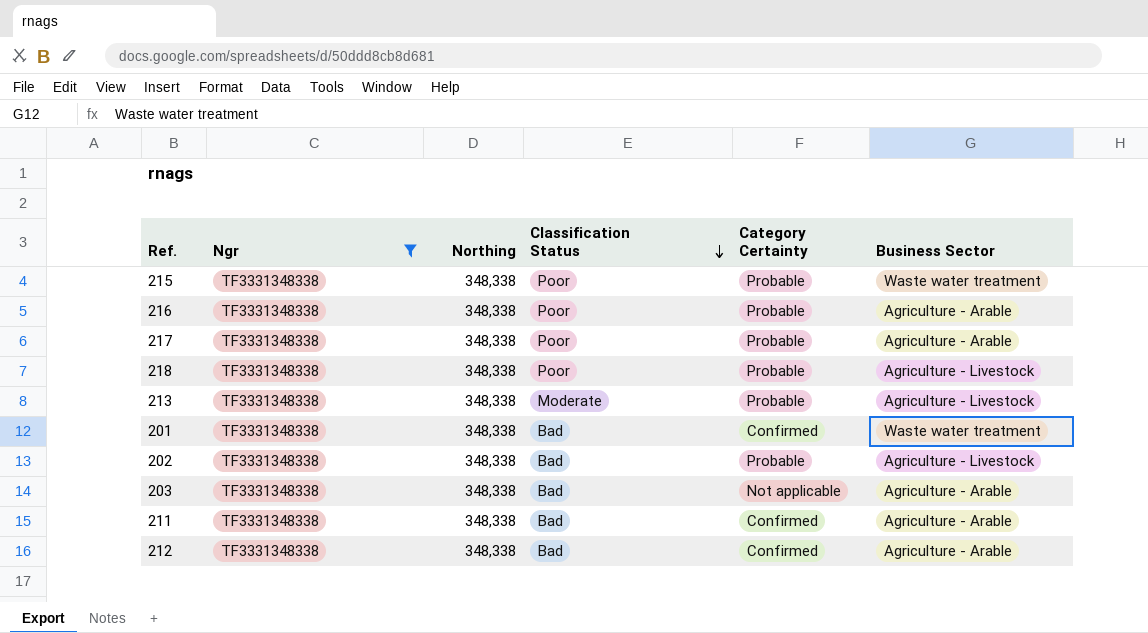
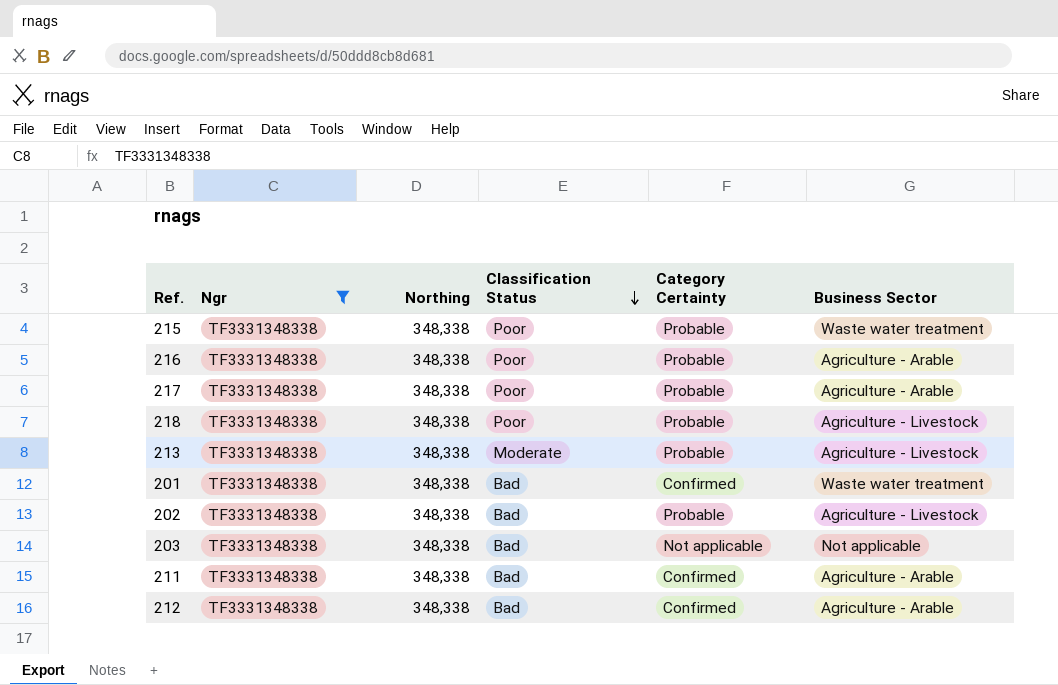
203 | Business Sector: Agriculture - Arable -> Not applicable

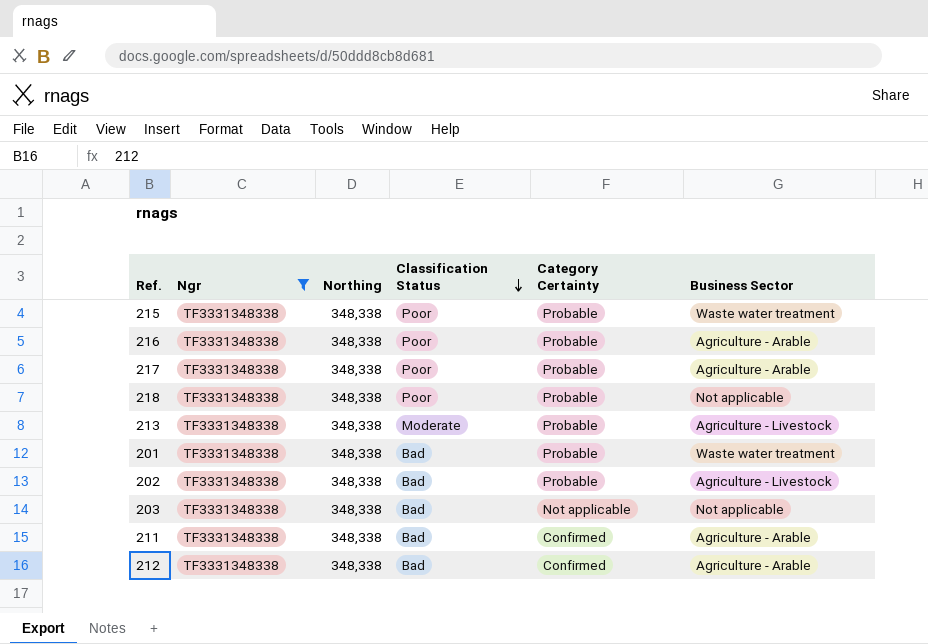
218 | Business Sector: Agriculture - Livestock -> Not applicable
201 | Category Certainty: Confirmed -> Probable

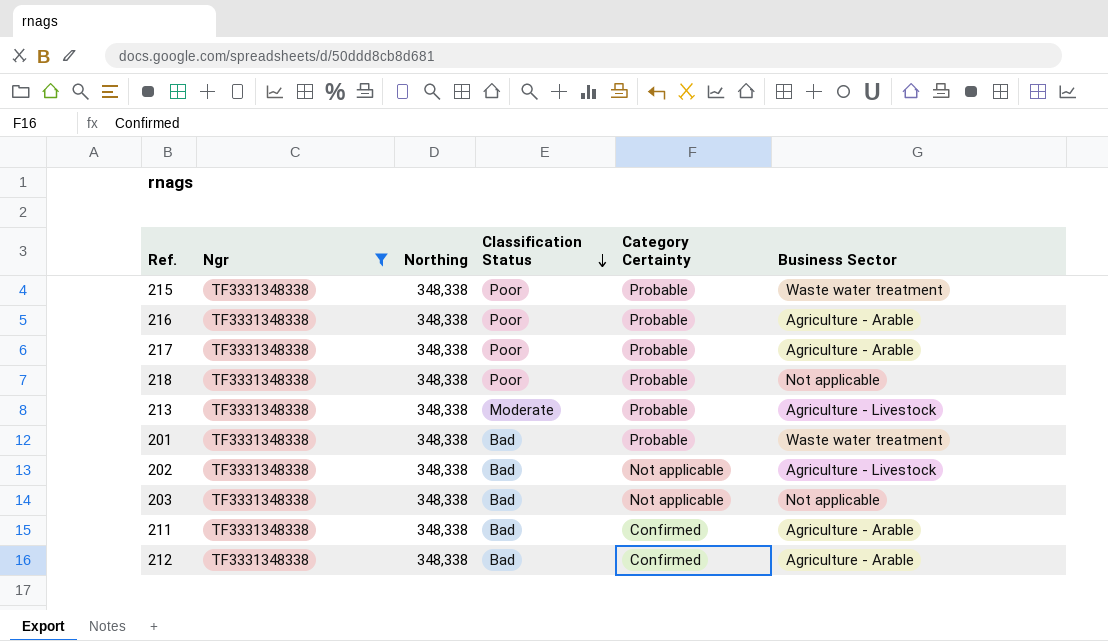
202 | Category Certainty: Probable -> Not applicable

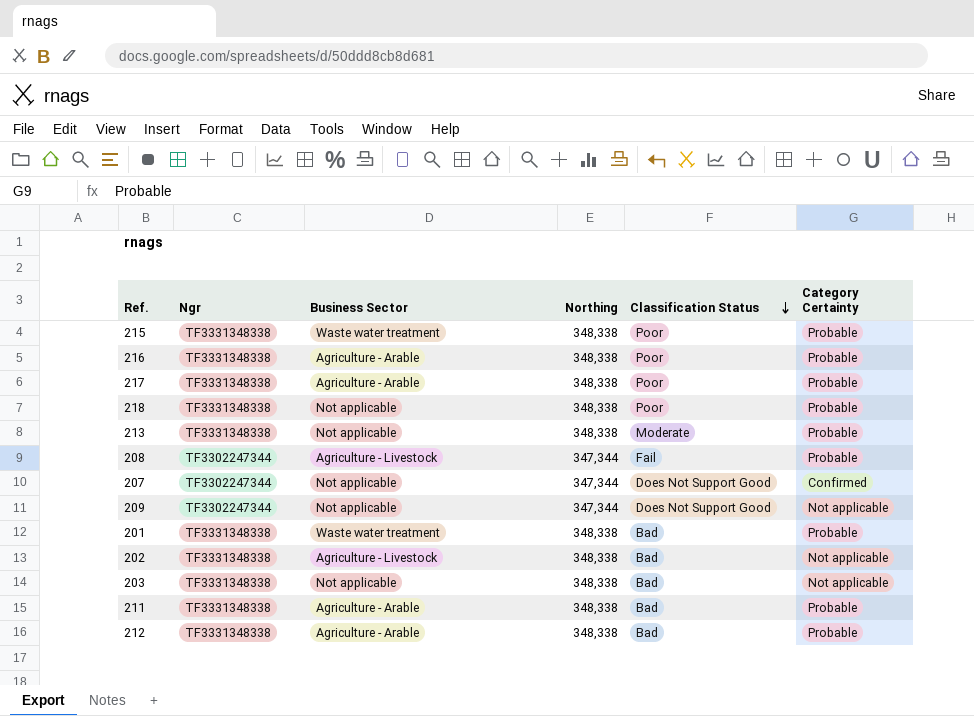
filter: Ngr = TF3331348338 -> none
column Business Sector | position: 6 -> 3
213 | Business Sector: Agriculture - Livestock -> Not applicable
211 | Category Certainty: Confirmed -> Probable
212 | Category Certainty: Confirmed -> Probable

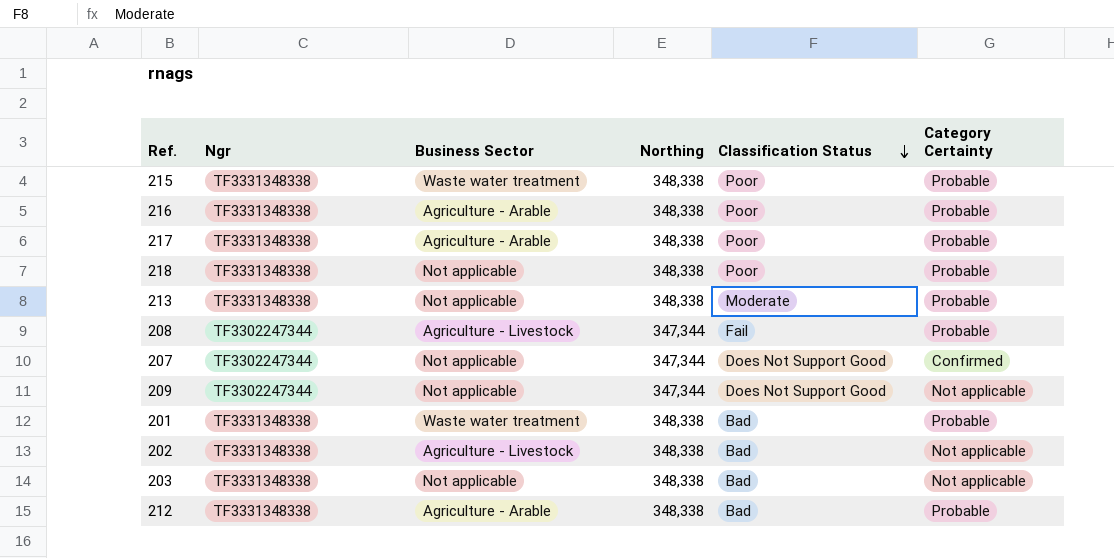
row 211: TF3331348338 | Agriculture - Arable | 348,338 | Bad | Probable -> none

